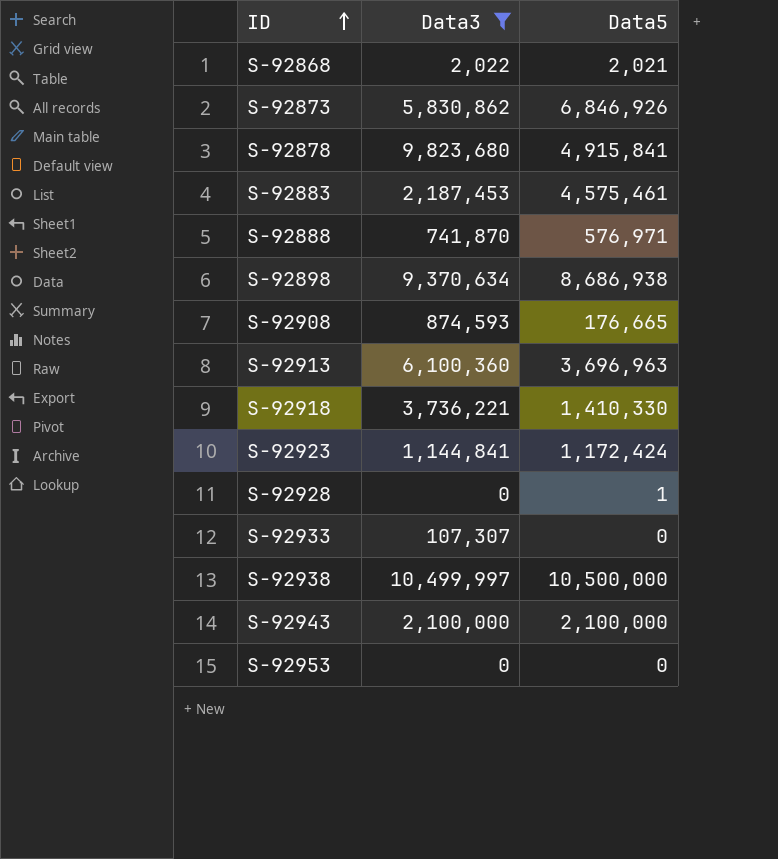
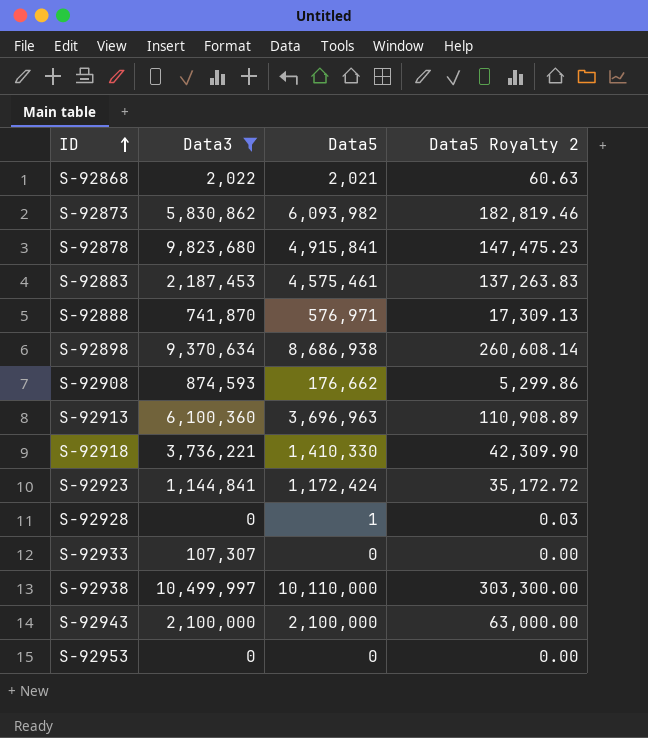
column Data5 Royalty 2 | formula: none -> [Data5] * 0.03
S-92873 | Data5: 6,846,926 -> 6,093,982
S-92908 | Data5: 176,665 -> 176,662
S-92938 | Data5: 10,500,000 -> 10,110,000

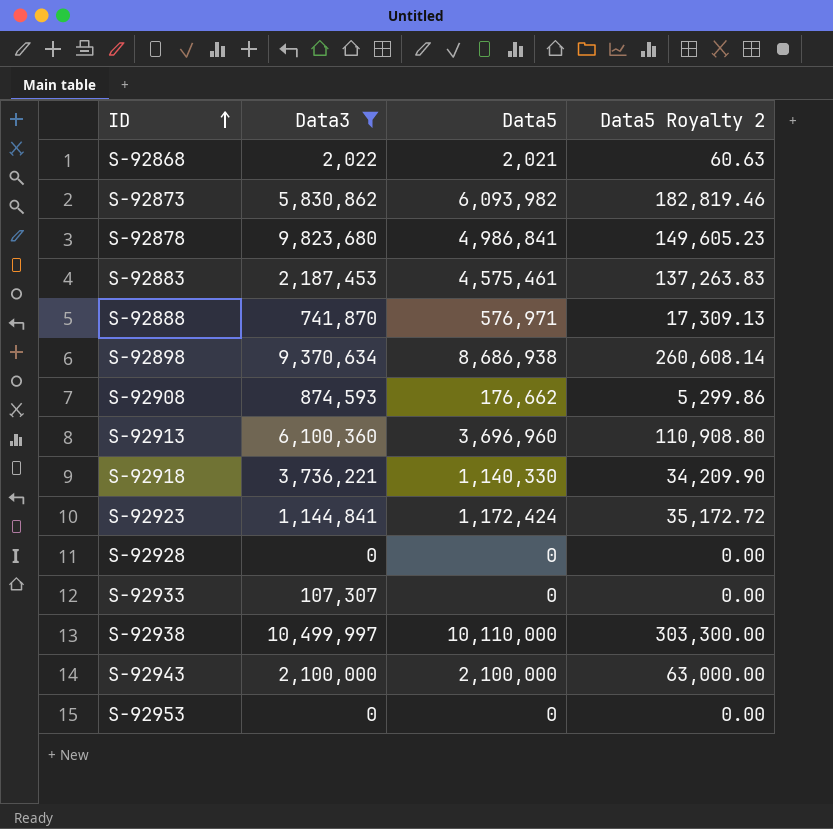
S-92878 | Data5: 4,915,841 -> 4,986,841
S-92878 | Data5 Royalty 2: 147,475.23 -> 149,605.23
S-92913 | Data5: 3,696,963 -> 3,696,960
S-92913 | Data5 Royalty 2: 110,908.89 -> 110,908.80
S-92918 | Data5: 1,410,330 -> 1,140,330
S-92918 | Data5 Royalty 2: 42,309.90 -> 34,209.90
S-92928 | Data5: 1 -> 0
S-92928 | Data5 Royalty 2: 0.03 -> 0.00

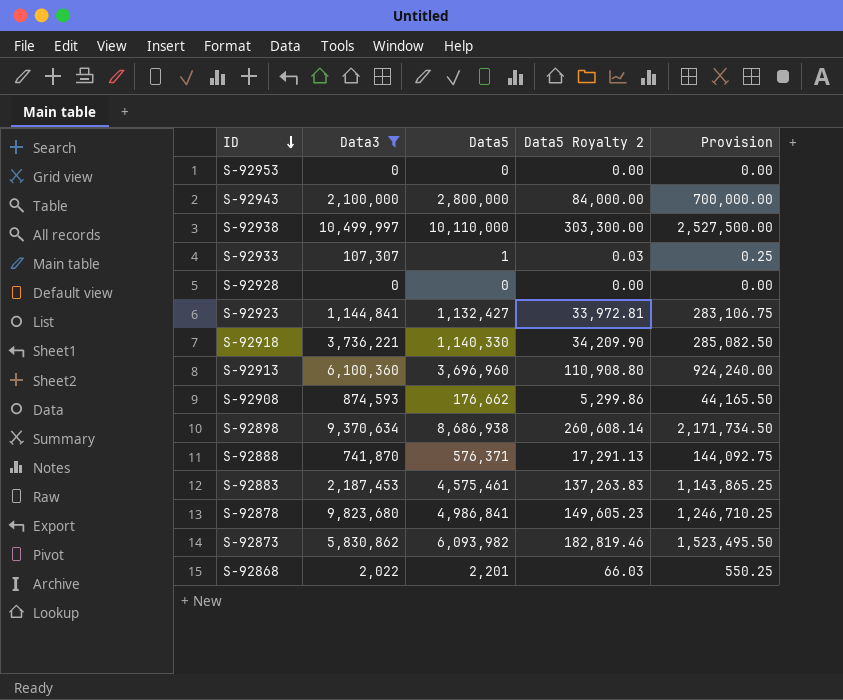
row order: ID ascending -> ID descending
column Provision | formula: none -> [Data5] * 0.25
S-92943 | Data5: 2,100,000 -> 2,800,000
S-92943 | Data5 Royalty 2: 63,000.00 -> 84,000.00
S-92933 | Data5: 0 -> 1
S-92933 | Data5 Royalty 2: 0.00 -> 0.03
S-92923 | Data5: 1,172,424 -> 1,132,427
S-92923 | Data5 Royalty 2: 35,172.72 -> 33,972.81
S-92888 | Data5: 576,971 -> 576,371
S-92888 | Data5 Royalty 2: 17,309.13 -> 17,291.13
S-92868 | Data5: 2,021 -> 2,201
S-92868 | Data5 Royalty 2: 60.63 -> 66.03

